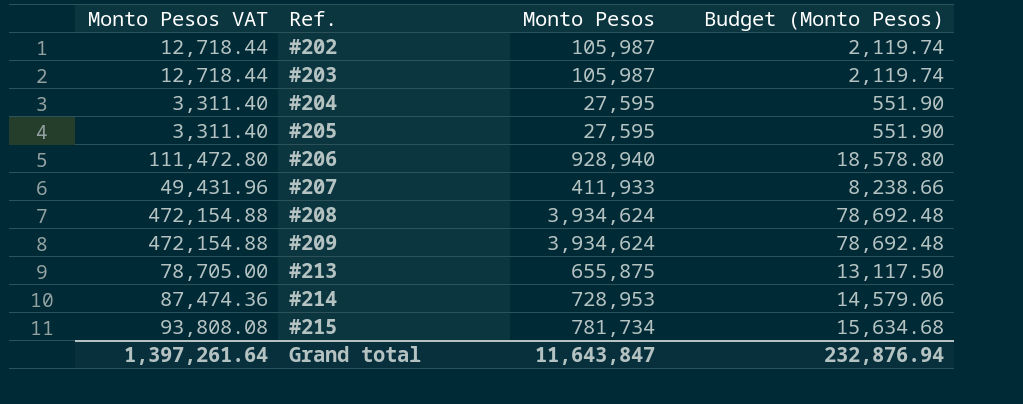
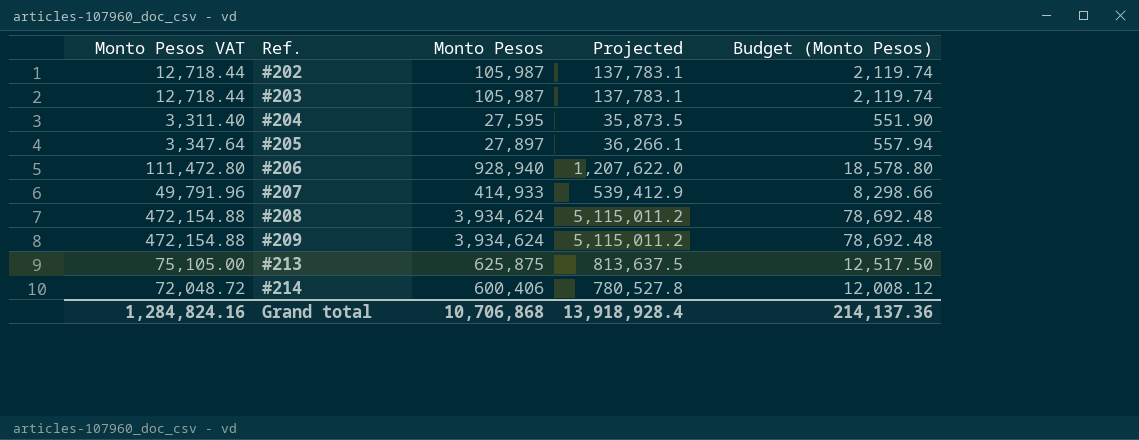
column Projected | formula: none -> [Monto Pesos] * 1.3
row #215: 93,808.08 | 781,734 | 15,634.68 -> none
#205 | Monto Pesos VAT: 3,311.40 -> 3,347.64
#205 | Monto Pesos: 27,595 -> 27,897
#205 | Budget (Monto Pesos): 551.90 -> 557.94
#207 | Monto Pesos VAT: 49,431.96 -> 49,791.96
#207 | Monto Pesos: 411,933 -> 414,933
#207 | Budget (Monto Pesos): 8,238.66 -> 8,298.66
#213 | Monto Pesos VAT: 78,705.00 -> 75,105.00
#213 | Monto Pesos: 655,875 -> 625,875
#213 | Budget (Monto Pesos): 13,117.50 -> 12,517.50
#214 | Monto Pesos VAT: 87,474.36 -> 72,048.72
#214 | Monto Pesos: 728,953 -> 600,406
#214 | Budget (Monto Pesos): 14,579.06 -> 12,008.12
Grand total | Monto Pesos VAT: 1,397,261.64 -> 1,284,824.16
Grand total | Monto Pesos: 11,643,847 -> 10,706,868
Grand total | Budget (Monto Pesos): 232,876.94 -> 214,137.36

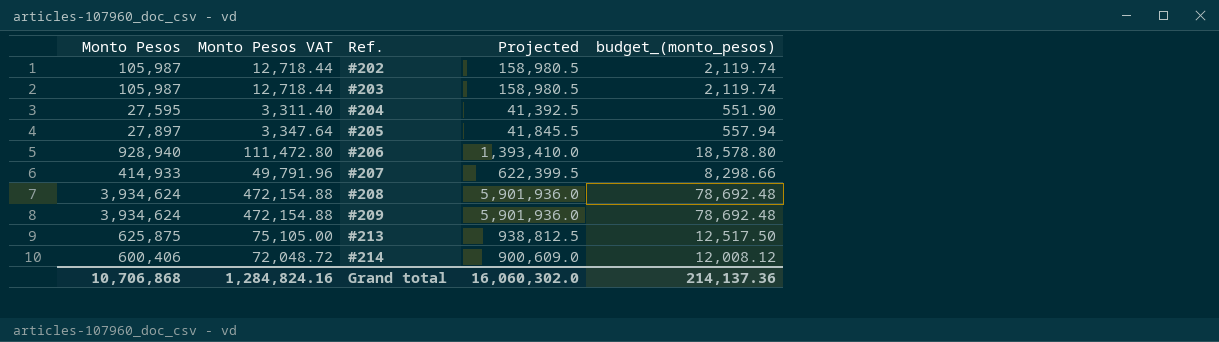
column Monto Pesos | position: 3 -> 1
column Projected | formula: [Monto Pesos] * 1.3 -> [Monto Pesos] * 1.5
column name: Budget (Monto Pesos) -> budget_(monto_pesos)
Grand total | Projected: 13,918,928.4 -> 16,060,302.0

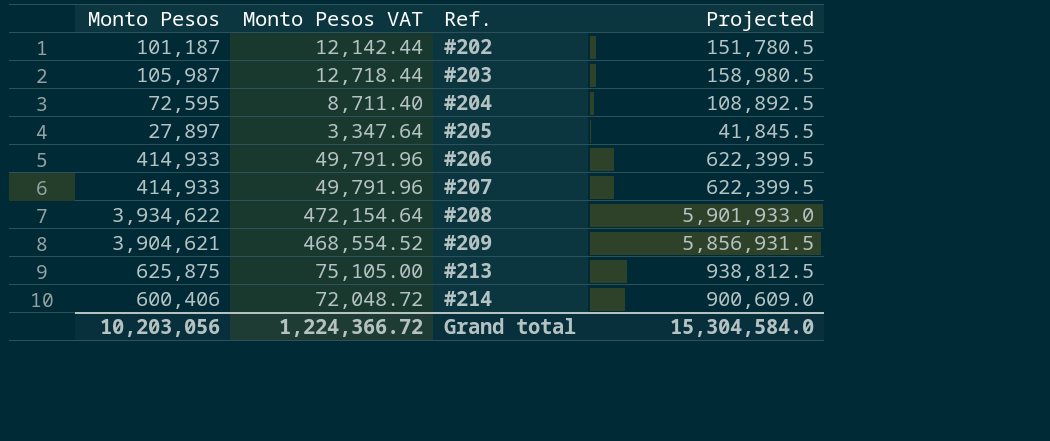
column budget_(monto_pesos) | formula: [Monto Pesos] * 0.02 -> none
#202 | Monto Pesos: 105,987 -> 101,187
#202 | Monto Pesos VAT: 12,718.44 -> 12,142.44
#202 | Projected: 158,980.5 -> 151,780.5
#204 | Monto Pesos: 27,595 -> 72,595
#204 | Monto Pesos VAT: 3,311.40 -> 8,711.40
#204 | Projected: 41,392.5 -> 108,892.5
#206 | Monto Pesos: 928,940 -> 414,933
#206 | Monto Pesos VAT: 111,472.80 -> 49,791.96
#206 | Projected: 1,393,410.0 -> 622,399.5
#208 | Monto Pesos: 3,934,624 -> 3,934,622
#208 | Monto Pesos VAT: 472,154.88 -> 472,154.64
#208 | Projected: 5,901,936.0 -> 5,901,933.0
#209 | Monto Pesos: 3,934,624 -> 3,904,621
#209 | Monto Pesos VAT: 472,154.88 -> 468,554.52
#209 | Projected: 5,901,936.0 -> 5,856,931.5
Grand total | Monto Pesos: 10,706,868 -> 10,203,056
Grand total | Monto Pesos VAT: 1,284,824.16 -> 1,224,366.72
Grand total | Projected: 16,060,302.0 -> 15,304,584.0

